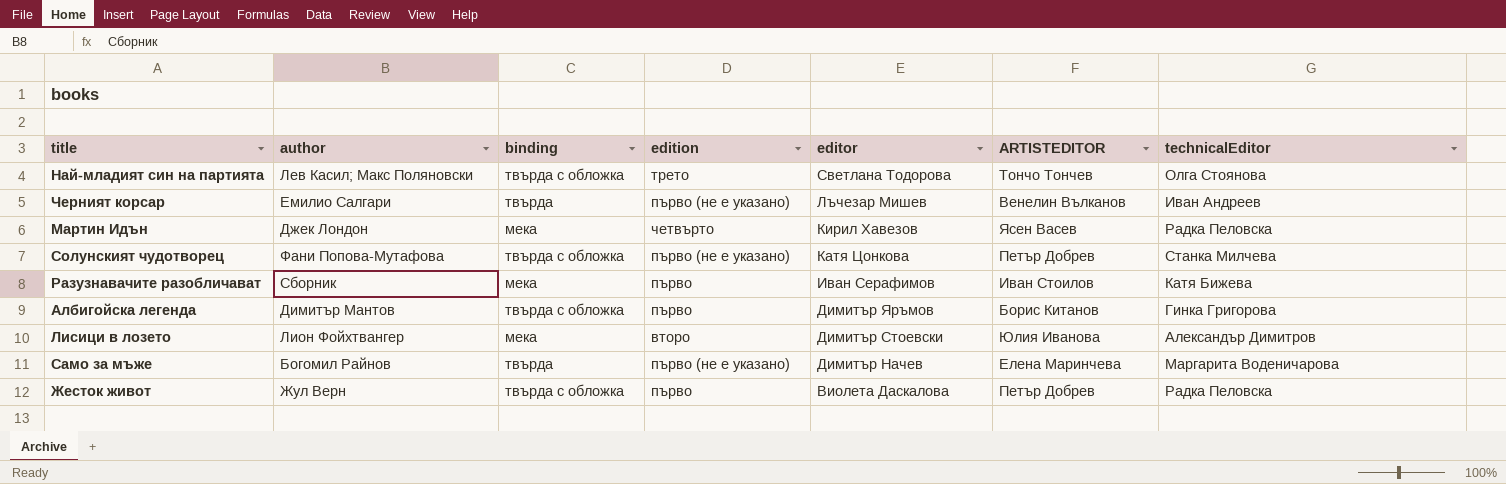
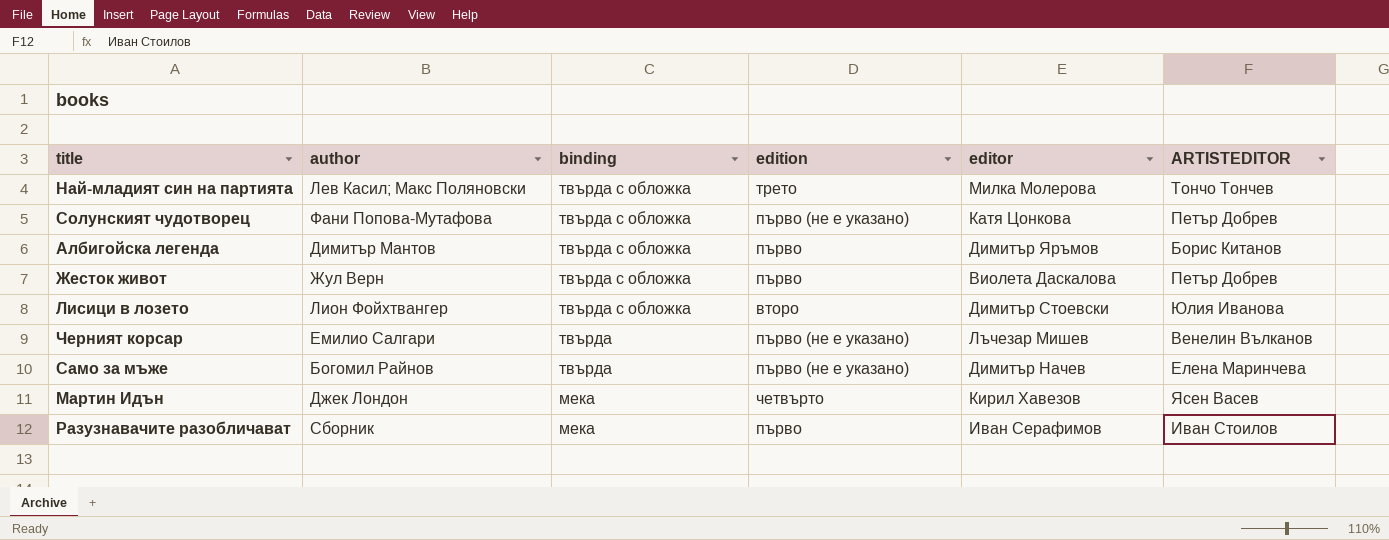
row order: editor descending -> binding descending
column technicalEditor | position: 7 -> none
Най-младият син на партията | editor: Светлана Тодорова -> Милка Молерова
Лисици в лозето | binding: мека -> твърда с обложка

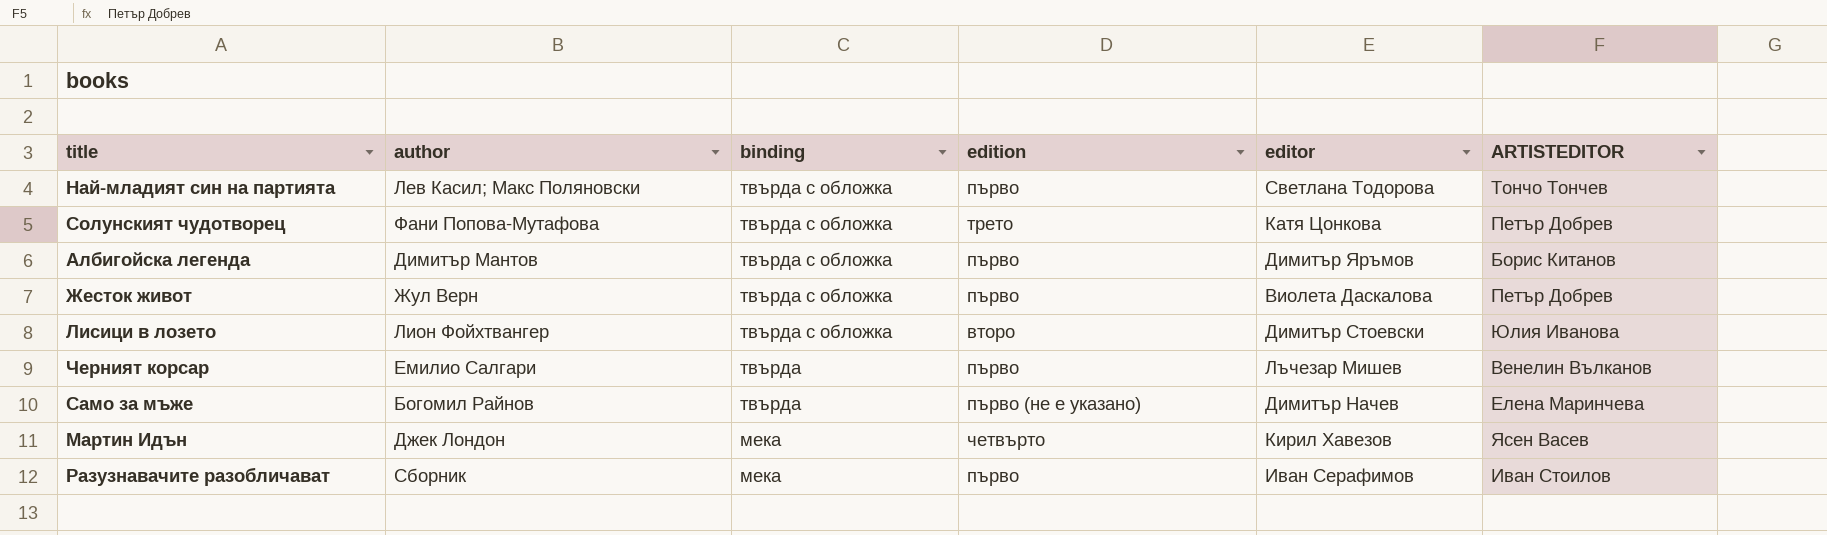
Най-младият син на партията | edition: трето -> първо
Най-младият син на партията | editor: Милка Молерова -> Светлана Тодорова
Солунският чудотворец | edition: първо (не е указано) -> трето
Черният корсар | edition: първо (не е указано) -> първо

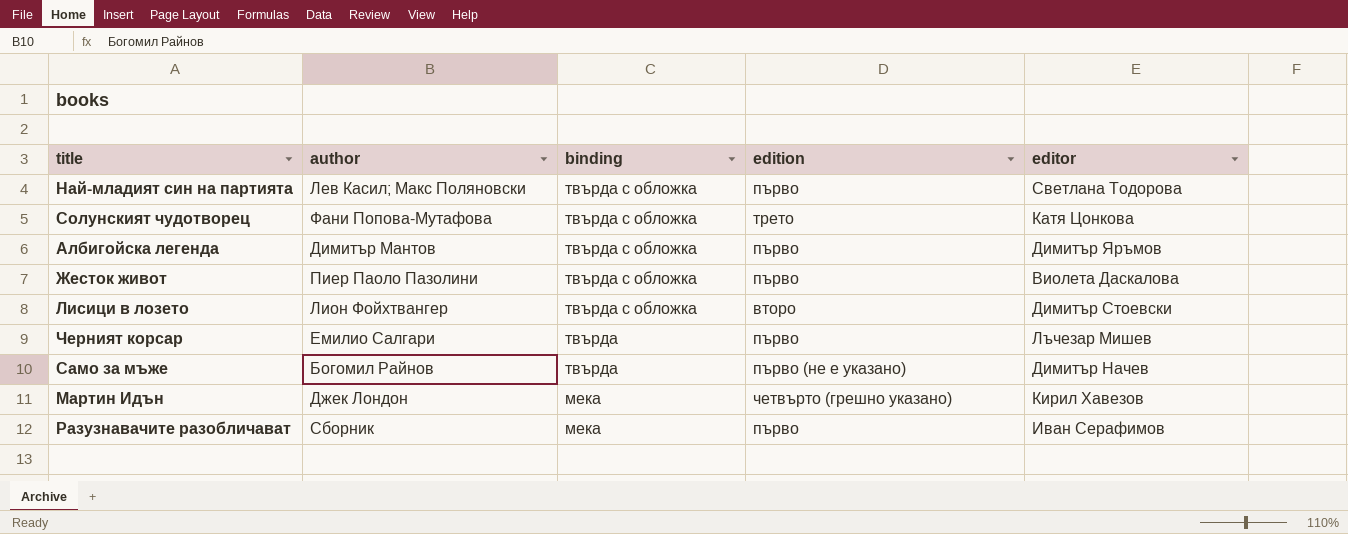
column ARTISTEDITOR | position: 6 -> none
Жесток живот | author: Жул Верн -> Пиер Паоло Пазолини
Мартин Идън | edition: четвърто -> четвърто (грешно указано)

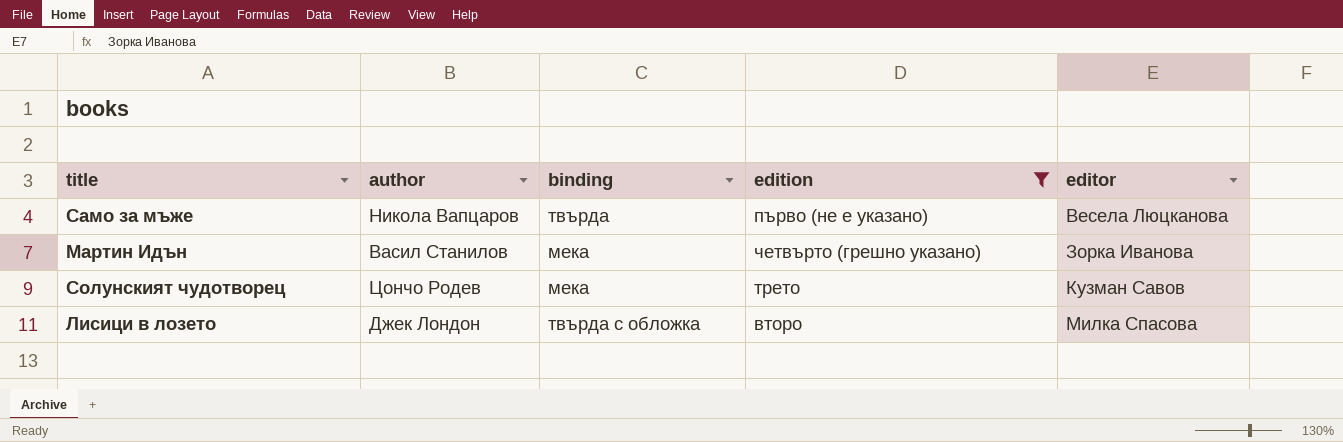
filter: none -> edition != първо
row order: binding descending -> editor ascending
Само за мъже | author: Богомил Райнов -> Никола Вапцаров
Само за мъже | editor: Димитър Начев -> Весела Люцканова
Мартин Идън | author: Джек Лондон -> Васил Станилов
Мартин Идън | editor: Кирил Хавезов -> Зорка Иванова
Солунският чудотворец | author: Фани Попова-Мутафова -> Цончо Родев
Солунският чудотворец | binding: твърда с обложка -> мека
Солунският чудотворец | editor: Катя Цонкова -> Кузман Савов
Лисици в лозето | author: Лион Фойхтвангер -> Джек Лондон
Лисици в лозето | editor: Димитър Стоевски -> Милка Спасова

